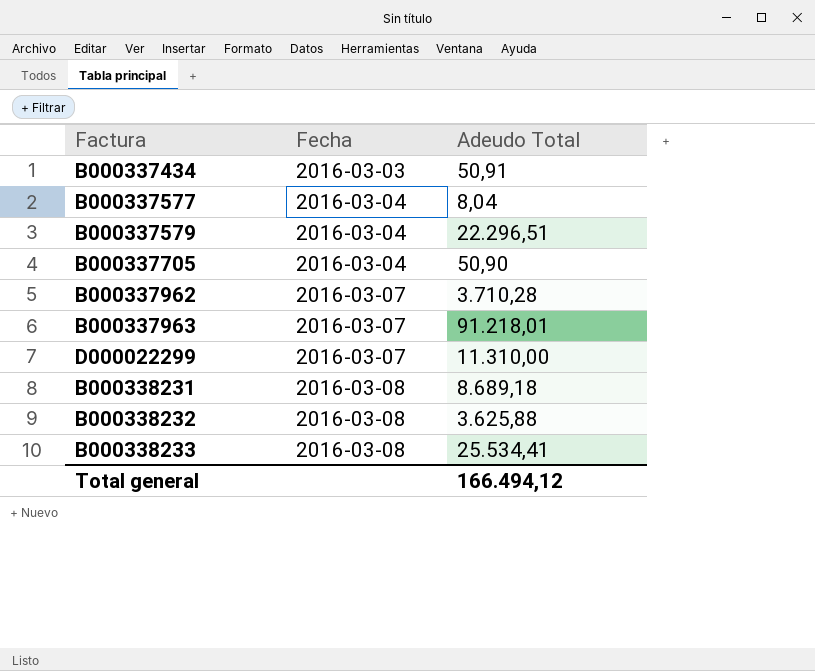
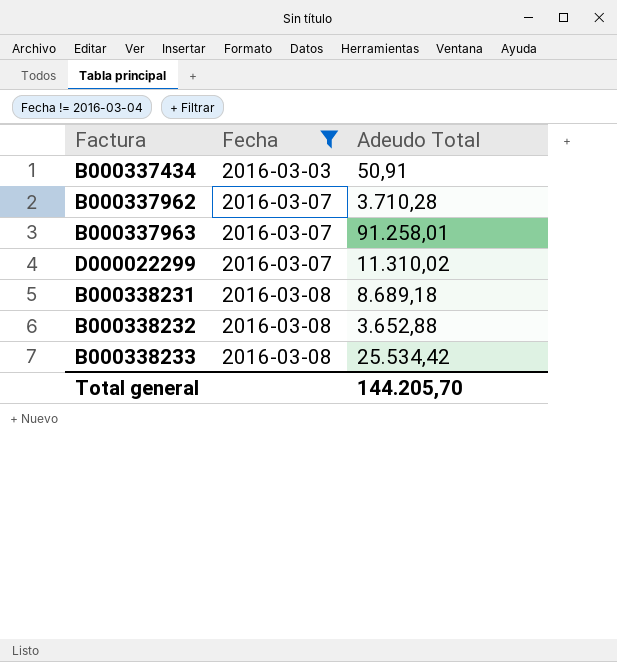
filter: none -> Fecha != 2016-03-04
B000337963 | Adeudo Total: 91.218,01 -> 91.258,01
D000022299 | Adeudo Total: 11.310,00 -> 11.310,02
B000338232 | Adeudo Total: 3.625,88 -> 3.652,88
B000338233 | Adeudo Total: 25.534,41 -> 25.534,42
Total general | Adeudo Total: 166.494,12 -> 144.205,70

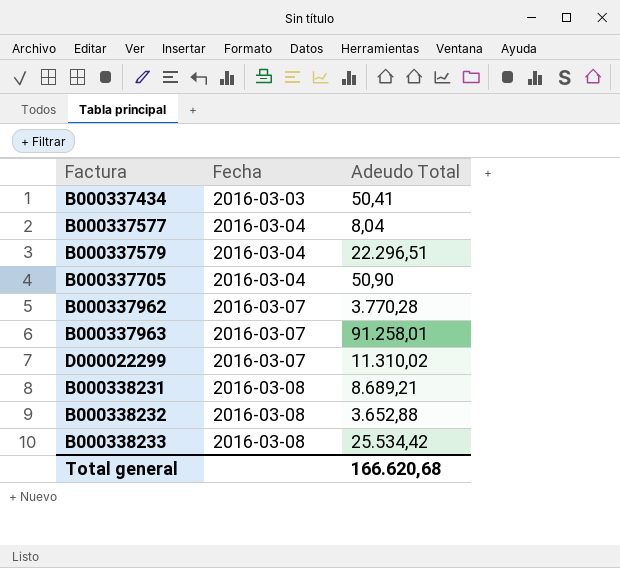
filter: Fecha != 2016-03-04 -> none
B000337434 | Adeudo Total: 50,91 -> 50,41
B000337962 | Adeudo Total: 3.710,28 -> 3.770,28
B000338231 | Adeudo Total: 8.689,18 -> 8.689,21
Total general | Adeudo Total: 144.205,70 -> 166.620,68

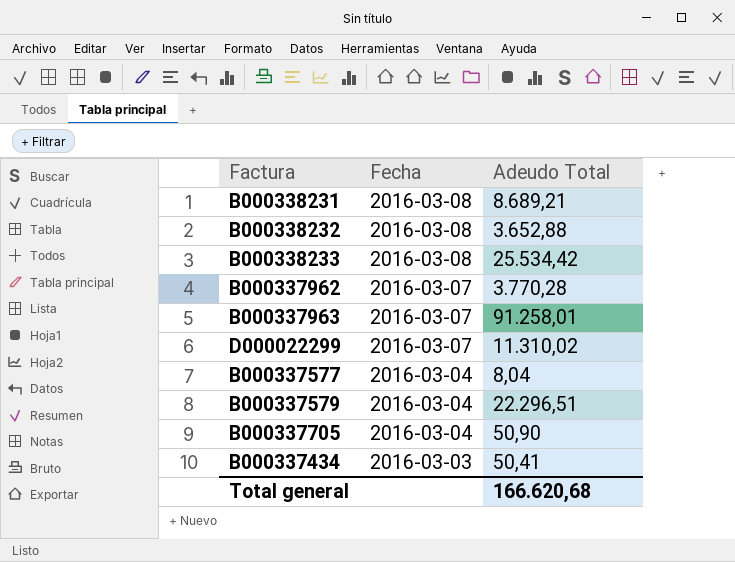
row order: Fecha ascending -> Fecha descending

